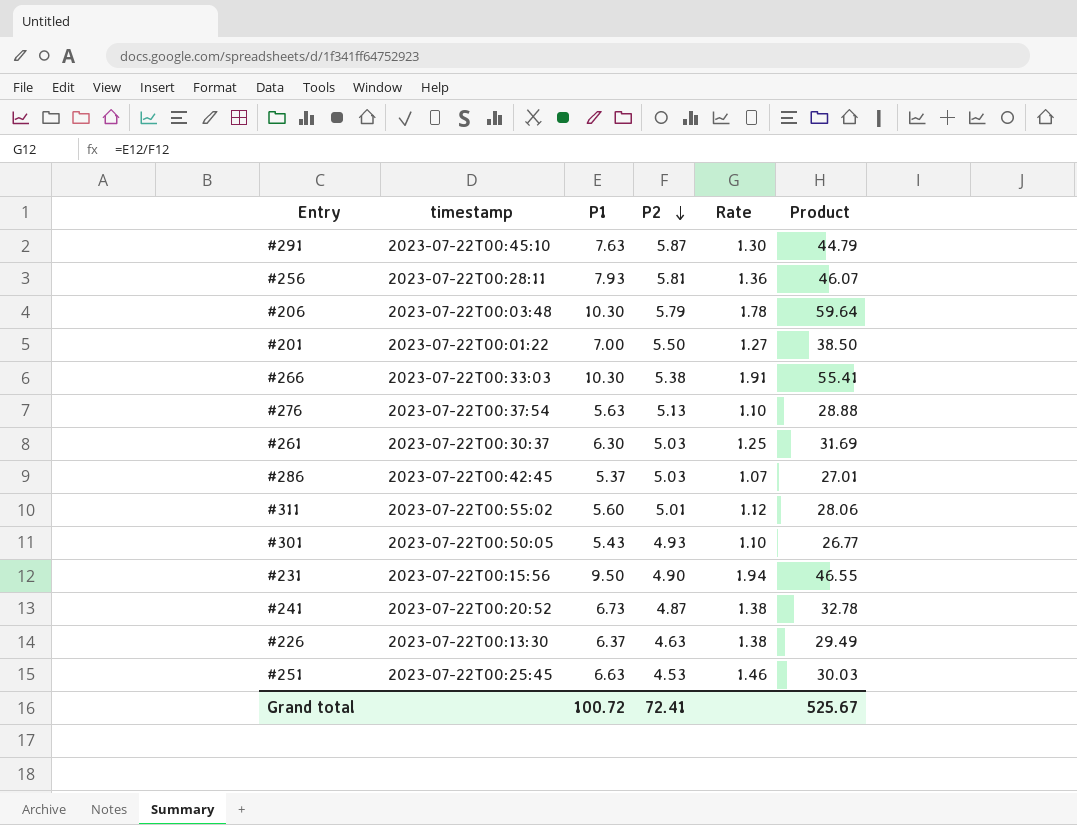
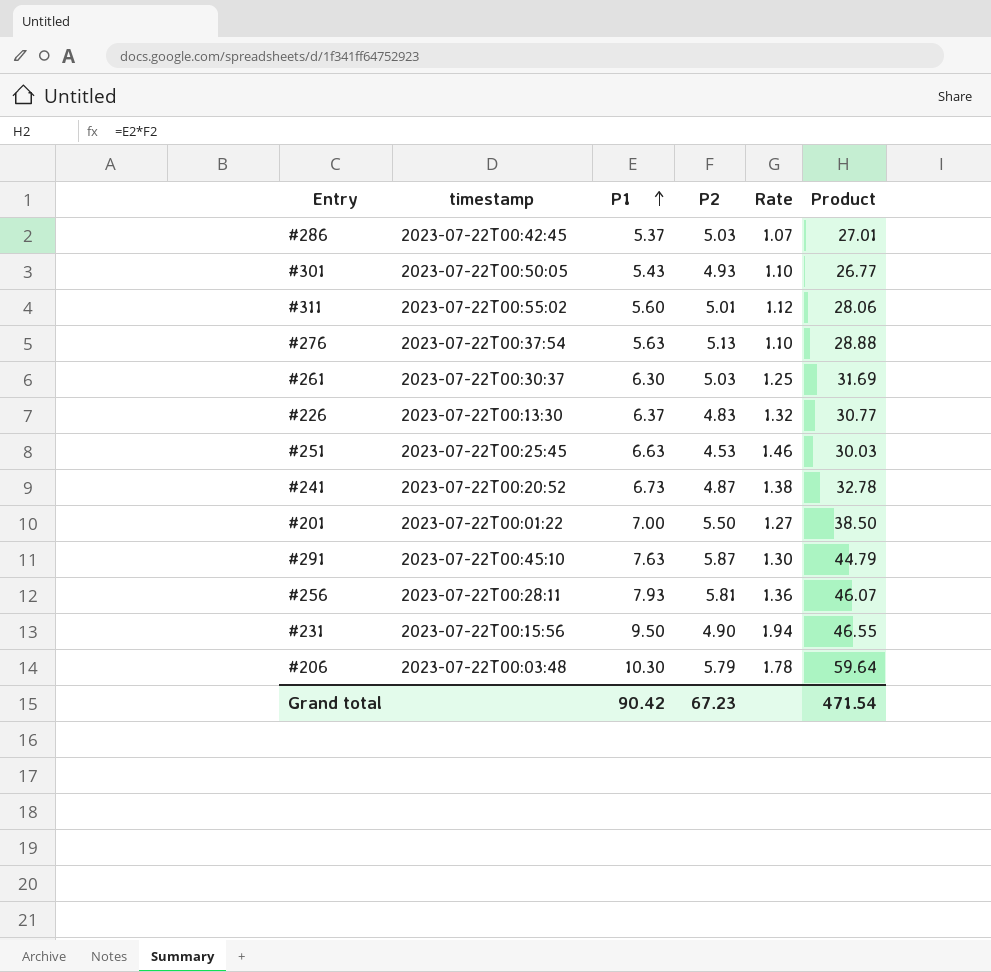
row order: P2 descending -> P1 ascending
row #266: 2023-07-22T00:33:03 | 10.30 | 5.38 | 1.91 | 55.41 -> none
#226 | P2: 4.63 -> 4.83
#226 | Rate: 1.38 -> 1.32
#226 | Product: 29.49 -> 30.77
Grand total | P1: 100.72 -> 90.42
Grand total | P2: 72.41 -> 67.23
Grand total | Product: 525.67 -> 471.54

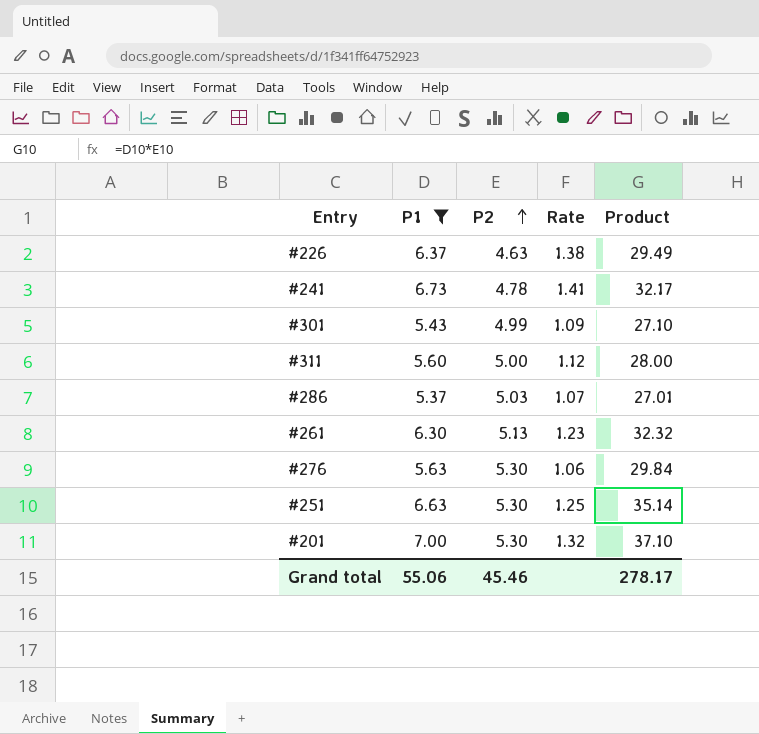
filter: none -> P1 <= 7.00
row order: P1 ascending -> P2 ascending
column timestamp | position: 2 -> none
#226 | P2: 4.83 -> 4.63
#226 | Rate: 1.32 -> 1.38
#226 | Product: 30.77 -> 29.49
#241 | P2: 4.87 -> 4.78
#241 | Rate: 1.38 -> 1.41
#241 | Product: 32.78 -> 32.17
#301 | P2: 4.93 -> 4.99
#301 | Rate: 1.10 -> 1.09
#301 | Product: 26.77 -> 27.10
#311 | P2: 5.01 -> 5.00
#311 | Product: 28.06 -> 28.00
#261 | P2: 5.03 -> 5.13
#261 | Rate: 1.25 -> 1.23
#261 | Product: 31.69 -> 32.32
#276 | P2: 5.13 -> 5.30
#276 | Rate: 1.10 -> 1.06
#276 | Product: 28.88 -> 29.84
#251 | P2: 4.53 -> 5.30
#251 | Rate: 1.46 -> 1.25
#251 | Product: 30.03 -> 35.14
#201 | P2: 5.50 -> 5.30
#201 | Rate: 1.27 -> 1.32
#201 | Product: 38.50 -> 37.10
Grand total | P1: 90.42 -> 55.06
Grand total | P2: 67.23 -> 45.46
Grand total | Product: 471.54 -> 278.17

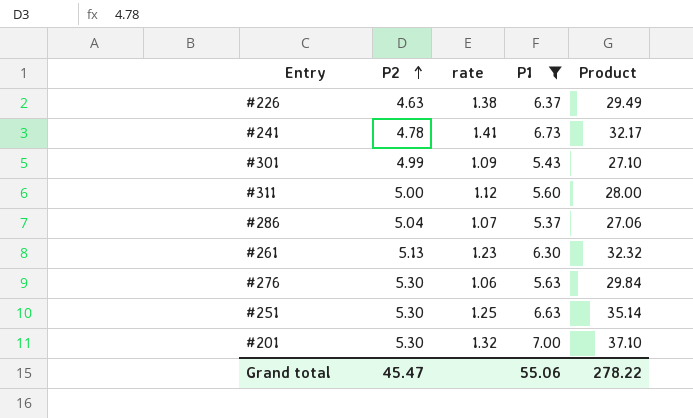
column name: Rate -> rate
column P1 | position: 2 -> 4
#286 | P2: 5.03 -> 5.04
#286 | Product: 27.01 -> 27.06
Grand total | P2: 45.46 -> 45.47
Grand total | Product: 278.17 -> 278.22

